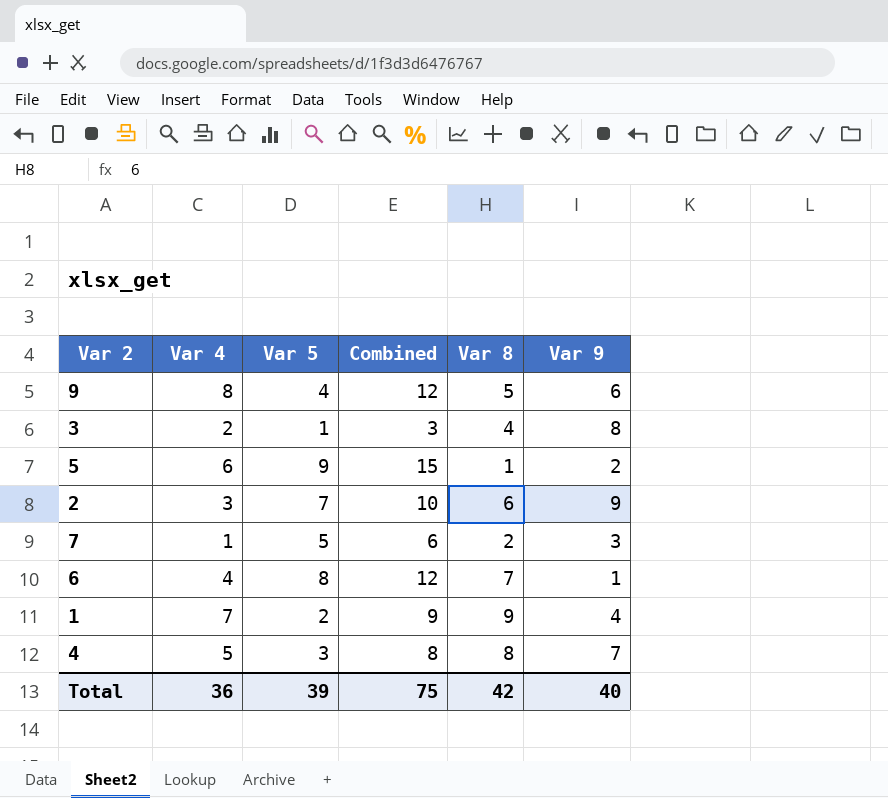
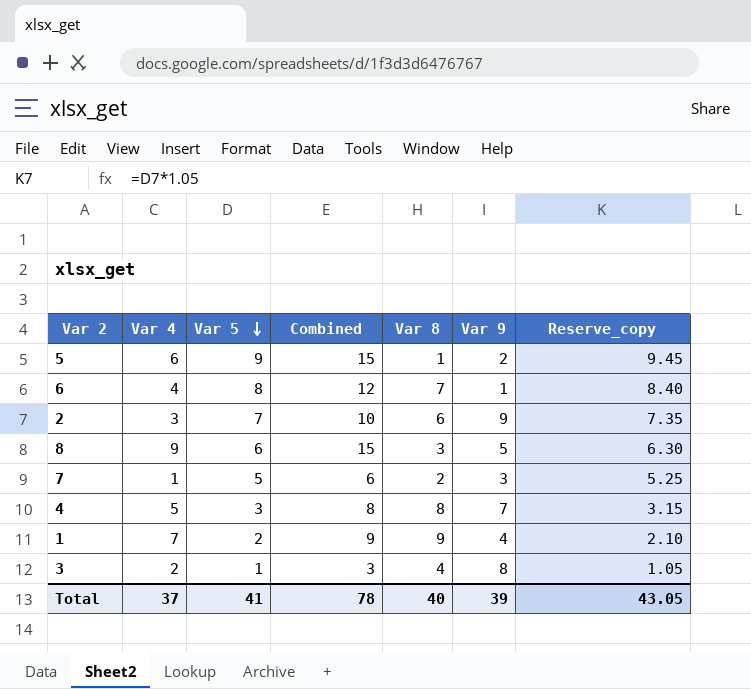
row order: none -> Var 5 descending
column Reserve_copy | formula: none -> [Var 5] * 1.05
row 9: 8 | 4 | 12 | 5 | 6 -> none
row 8: none -> 9 | 6 | 15 | 3 | 5 | 6.30
Total | Var 4: 36 -> 37
Total | Var 5: 39 -> 41
Total | Combined: 75 -> 78
Total | Var 8: 42 -> 40
Total | Var 9: 40 -> 39

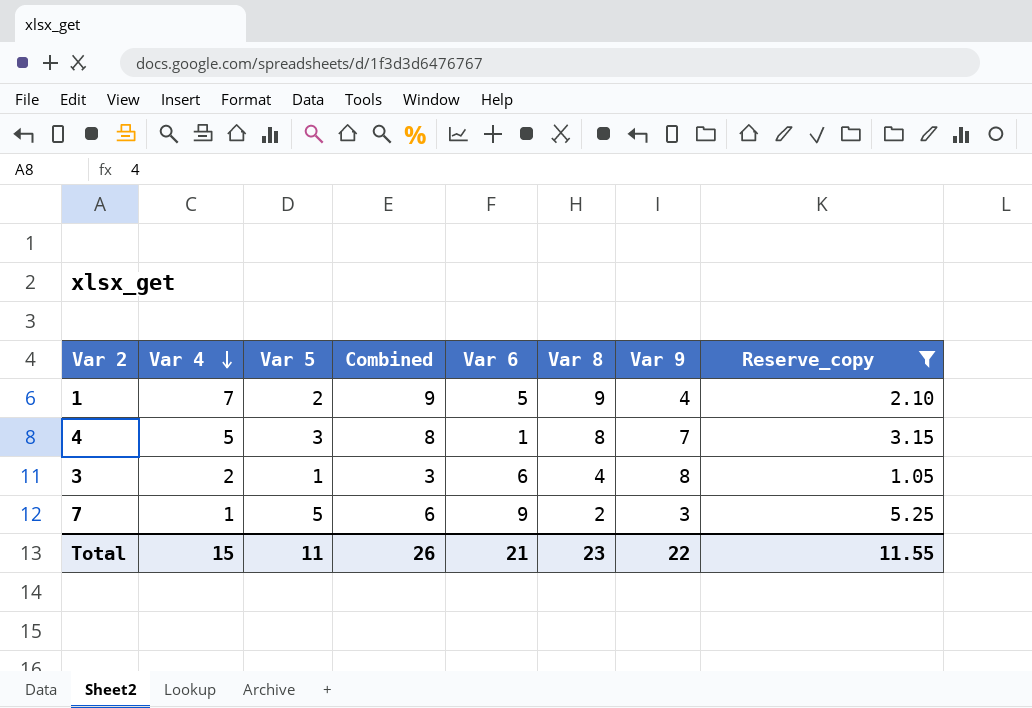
filter: none -> Reserve_copy <= 5.25
row order: Var 5 descending -> Var 4 descending
column Var 6 | position: none -> 5
Total | Var 4: 37 -> 15
Total | Var 5: 41 -> 11
Total | Combined: 78 -> 26
Total | Var 8: 40 -> 23
Total | Var 9: 39 -> 22
Total | Reserve_copy: 43.05 -> 11.55

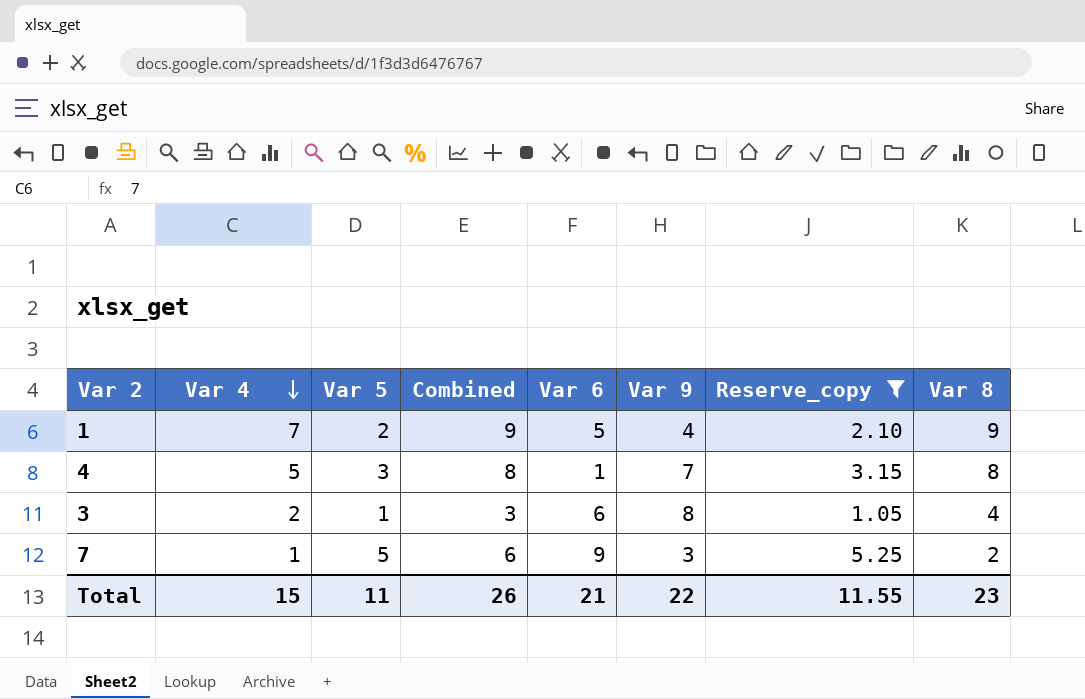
column Var 8 | position: 6 -> 8

